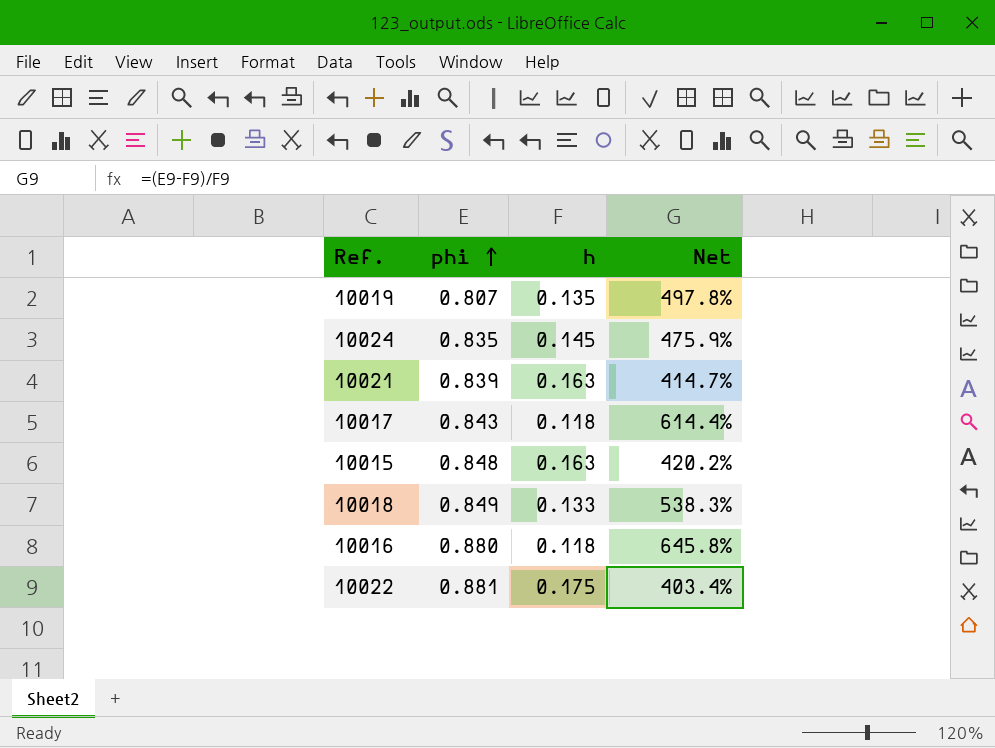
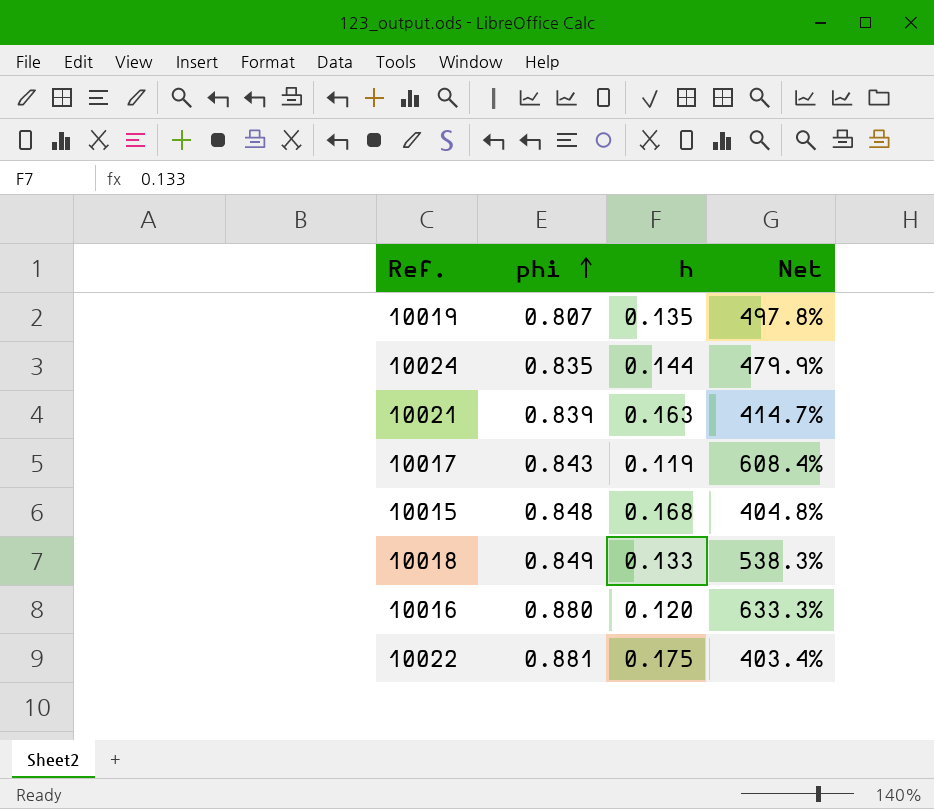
10024 | h: 0.145 -> 0.144
10024 | Net: 475.9% -> 479.9%
10017 | h: 0.118 -> 0.119
10017 | Net: 614.4% -> 608.4%
10015 | h: 0.163 -> 0.168
10015 | Net: 420.2% -> 404.8%
10016 | h: 0.118 -> 0.120
10016 | Net: 645.8% -> 633.3%

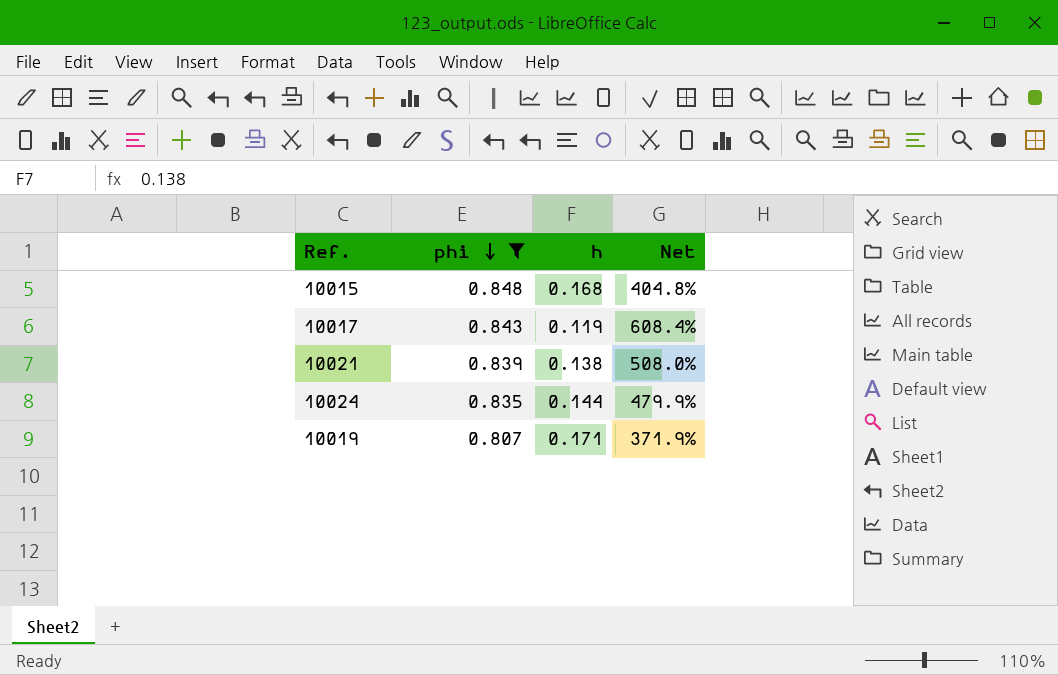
filter: none -> phi <= 0.848
row order: phi ascending -> phi descending
10021 | h: 0.163 -> 0.138
10021 | Net: 414.7% -> 508.0%
10019 | h: 0.135 -> 0.171
10019 | Net: 497.8% -> 371.9%

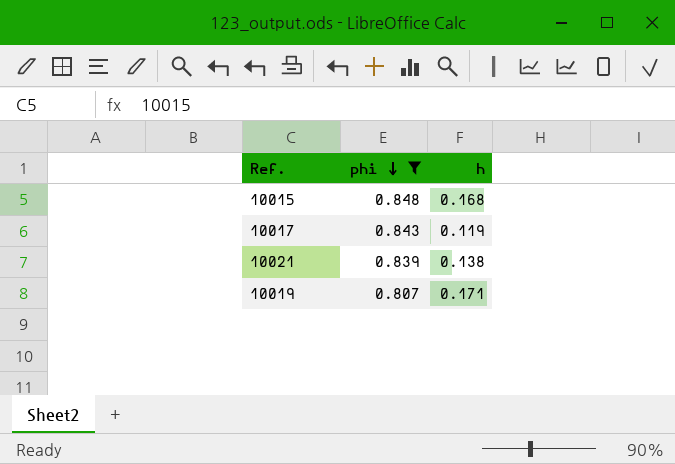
column Net | formula: ([phi] - [h]) / [h] -> none
row 10024: 0.835 | 0.144 | 479.9% -> none

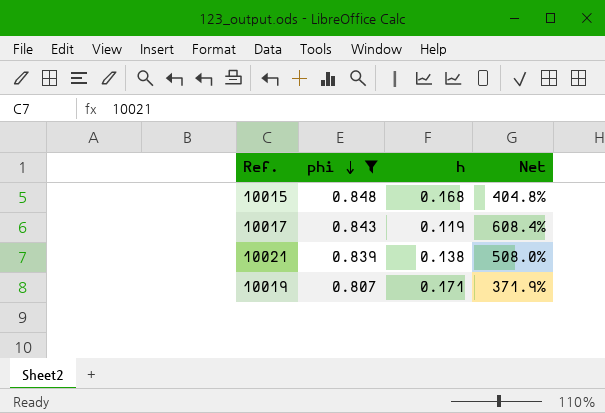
column Net | formula: none -> ([phi] - [h]) / [h]

